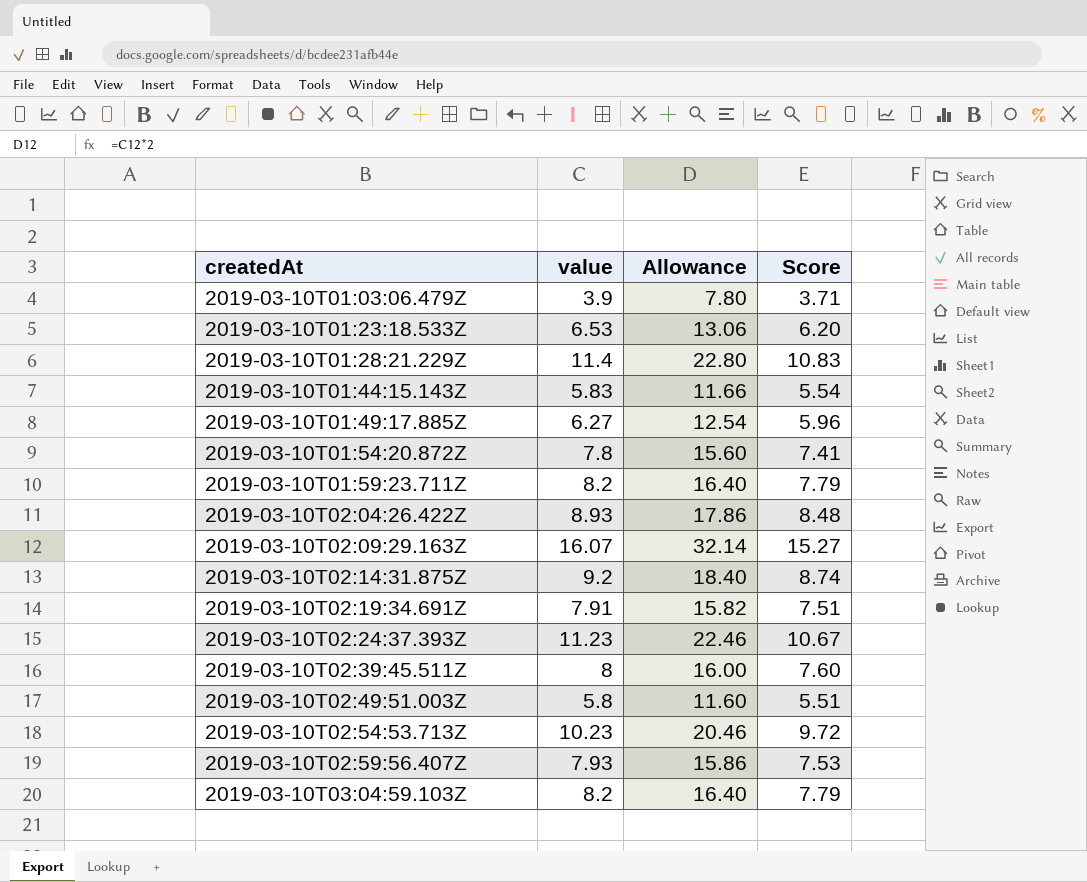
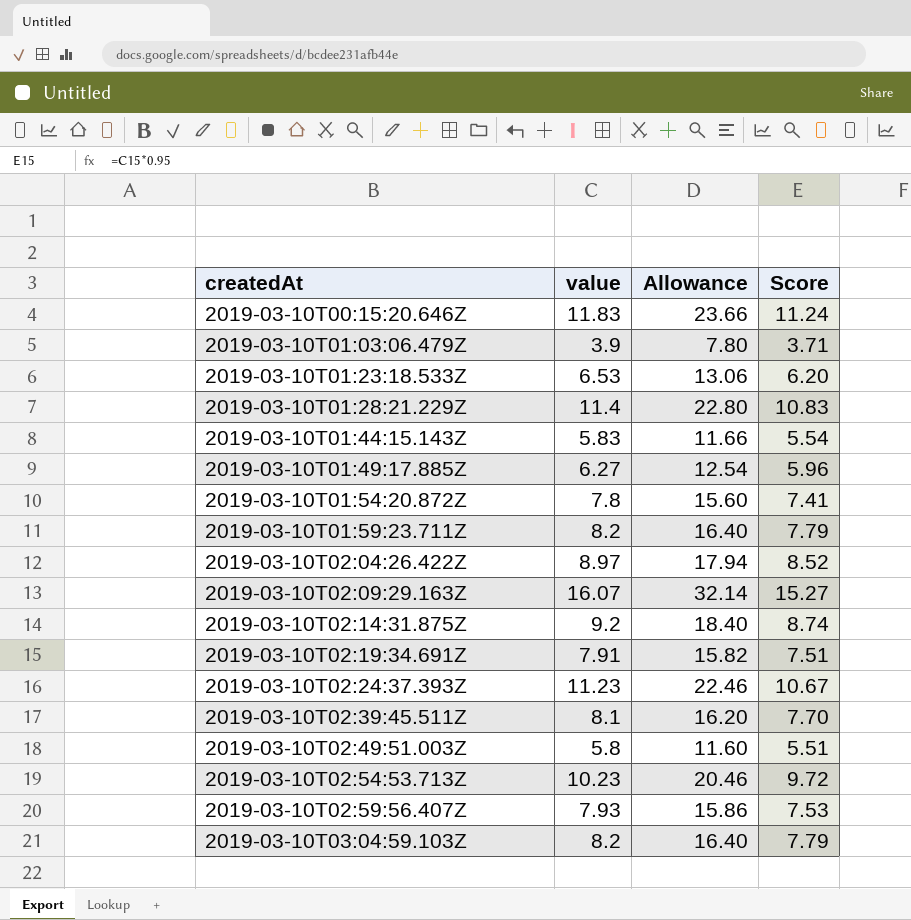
row 2019-03-10T00:15:20.646Z: none -> 11.83 | 23.66 | 11.24
2019-03-10T02:04:26.422Z | value: 8.93 -> 8.97
2019-03-10T02:04:26.422Z | Allowance: 17.86 -> 17.94
2019-03-10T02:04:26.422Z | Score: 8.48 -> 8.52
2019-03-10T02:39:45.511Z | value: 8 -> 8.1
2019-03-10T02:39:45.511Z | Allowance: 16.00 -> 16.20
2019-03-10T02:39:45.511Z | Score: 7.60 -> 7.70

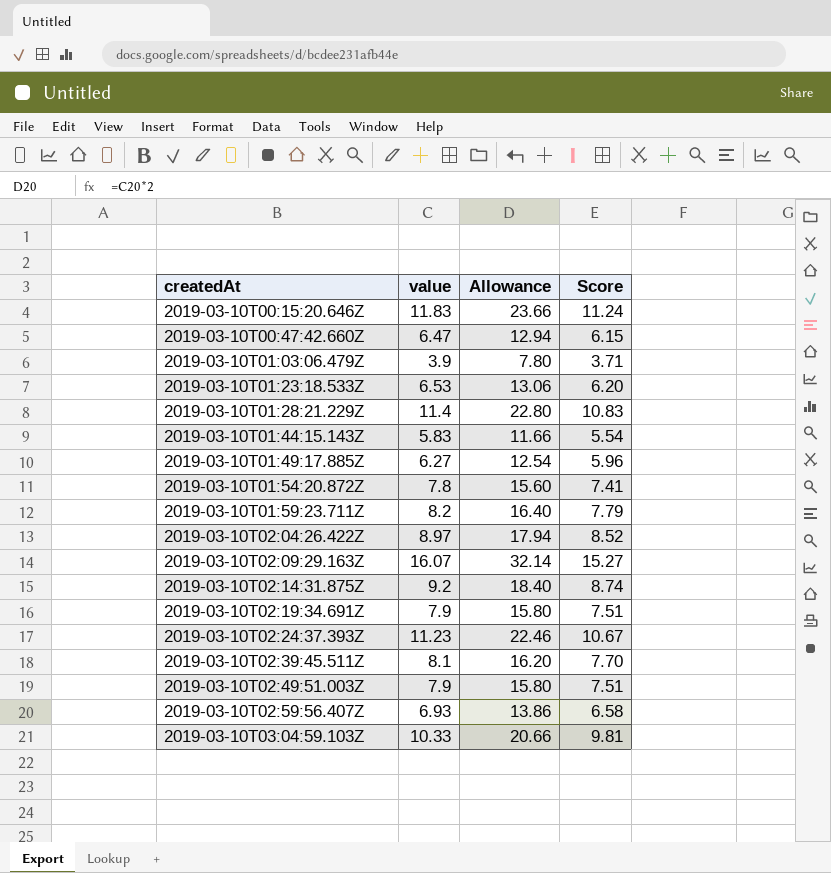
row 2019-03-10T02:54:53.713Z: 10.23 | 20.46 | 9.72 -> none
row 2019-03-10T00:47:42.660Z: none -> 6.47 | 12.94 | 6.15
2019-03-10T02:19:34.691Z | value: 7.91 -> 7.9
2019-03-10T02:19:34.691Z | Allowance: 15.82 -> 15.80
2019-03-10T02:49:51.003Z | value: 5.8 -> 7.9
2019-03-10T02:49:51.003Z | Allowance: 11.60 -> 15.80
2019-03-10T02:49:51.003Z | Score: 5.51 -> 7.51
2019-03-10T02:59:56.407Z | value: 7.93 -> 6.93
2019-03-10T02:59:56.407Z | Allowance: 15.86 -> 13.86
2019-03-10T02:59:56.407Z | Score: 7.53 -> 6.58
2019-03-10T03:04:59.103Z | value: 8.2 -> 10.33
2019-03-10T03:04:59.103Z | Allowance: 16.40 -> 20.66
2019-03-10T03:04:59.103Z | Score: 7.79 -> 9.81

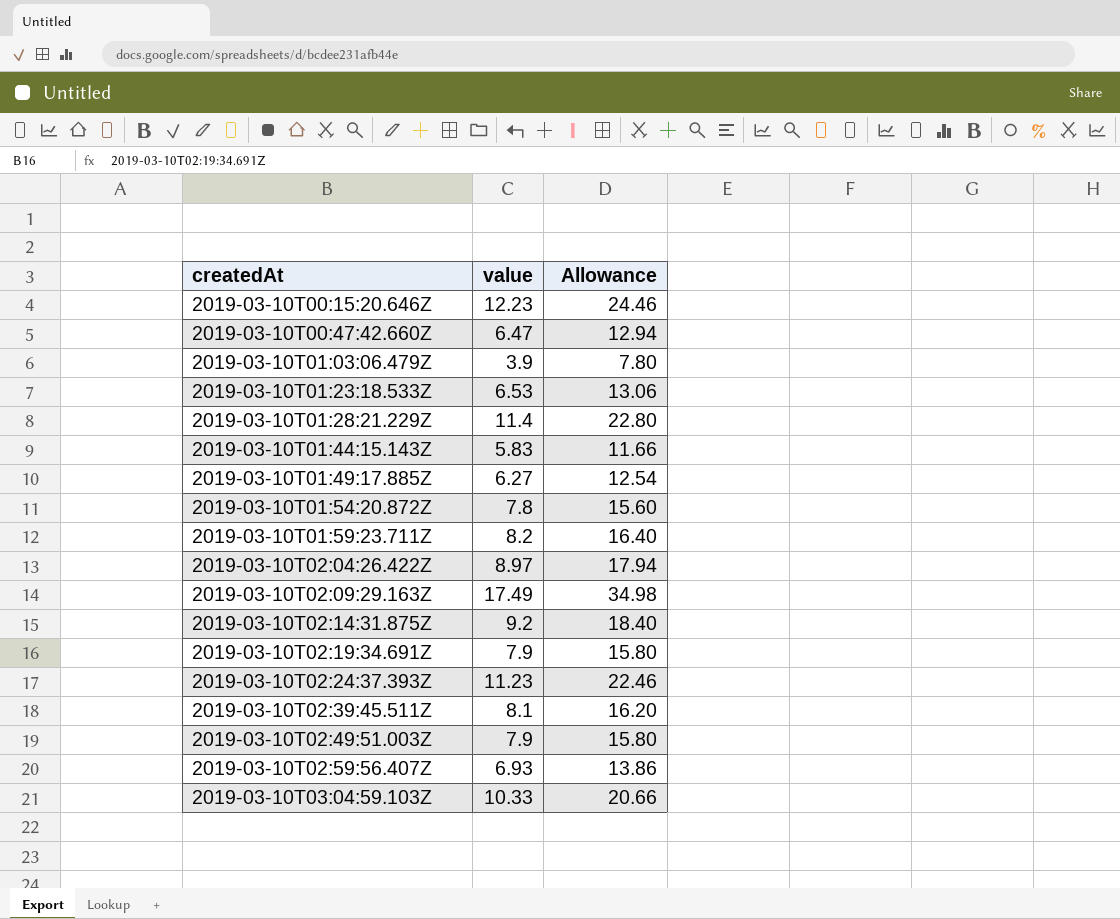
column Score | formula: [value] * 0.95 -> none
2019-03-10T00:15:20.646Z | value: 11.83 -> 12.23
2019-03-10T00:15:20.646Z | Allowance: 23.66 -> 24.46
2019-03-10T02:09:29.163Z | value: 16.07 -> 17.49
2019-03-10T02:09:29.163Z | Allowance: 32.14 -> 34.98

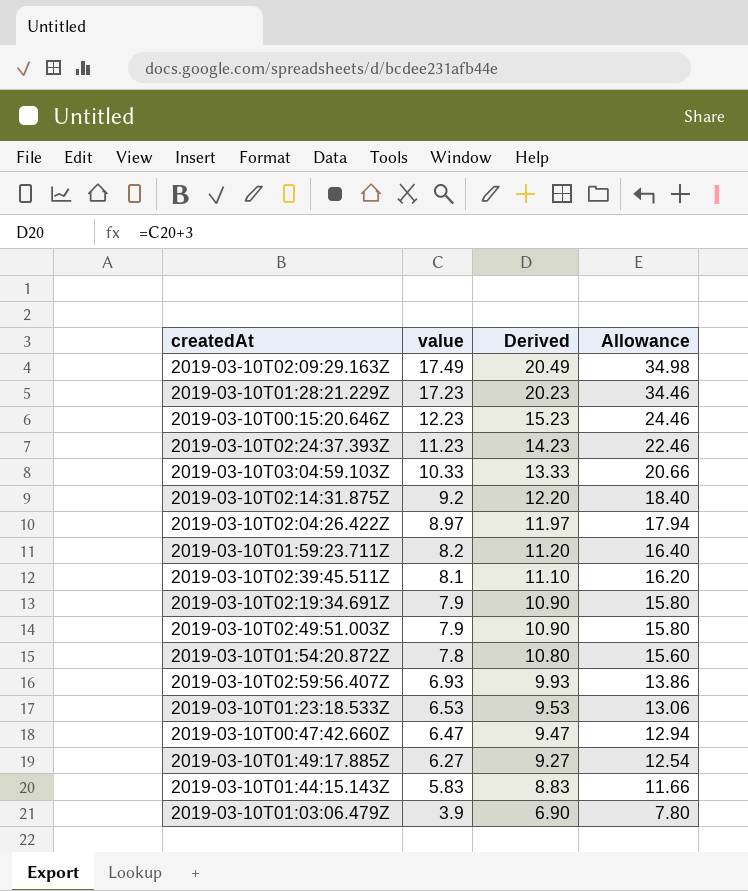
row order: createdAt ascending -> value descending
column Derived | formula: none -> [value] + 3
2019-03-10T01:28:21.229Z | value: 11.4 -> 17.23
2019-03-10T01:28:21.229Z | Allowance: 22.80 -> 34.46

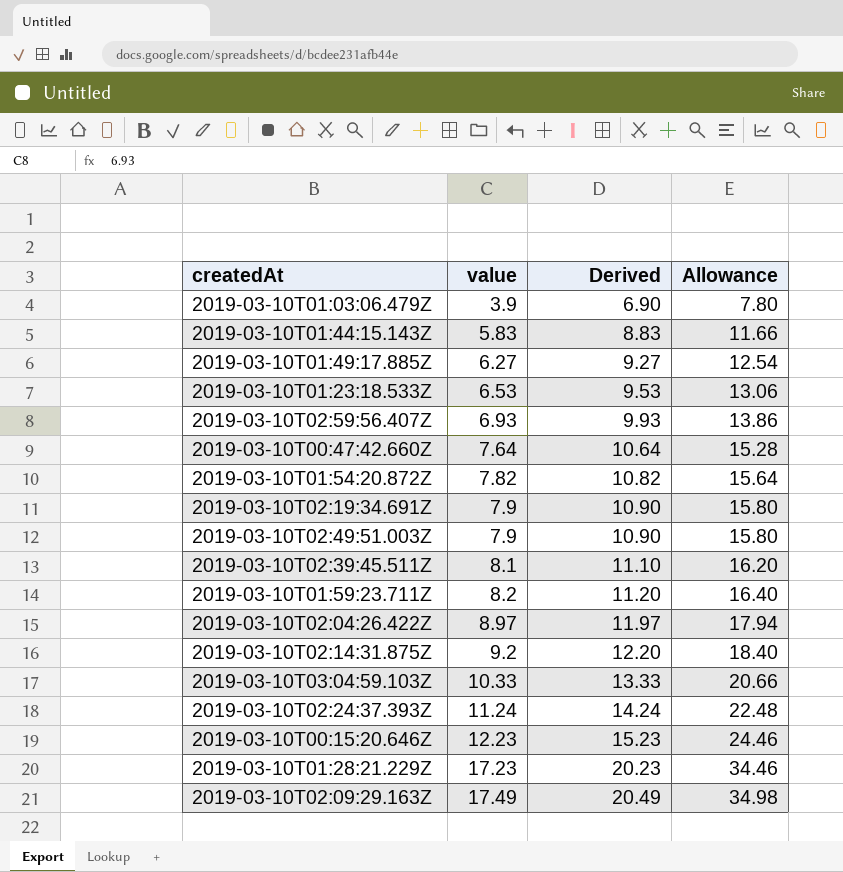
row order: value descending -> value ascending
2019-03-10T00:47:42.660Z | value: 6.47 -> 7.64
2019-03-10T00:47:42.660Z | Derived: 9.47 -> 10.64
2019-03-10T00:47:42.660Z | Allowance: 12.94 -> 15.28
2019-03-10T01:54:20.872Z | value: 7.8 -> 7.82
2019-03-10T01:54:20.872Z | Derived: 10.80 -> 10.82
2019-03-10T01:54:20.872Z | Allowance: 15.60 -> 15.64
2019-03-10T02:24:37.393Z | value: 11.23 -> 11.24
2019-03-10T02:24:37.393Z | Derived: 14.23 -> 14.24
2019-03-10T02:24:37.393Z | Allowance: 22.46 -> 22.48

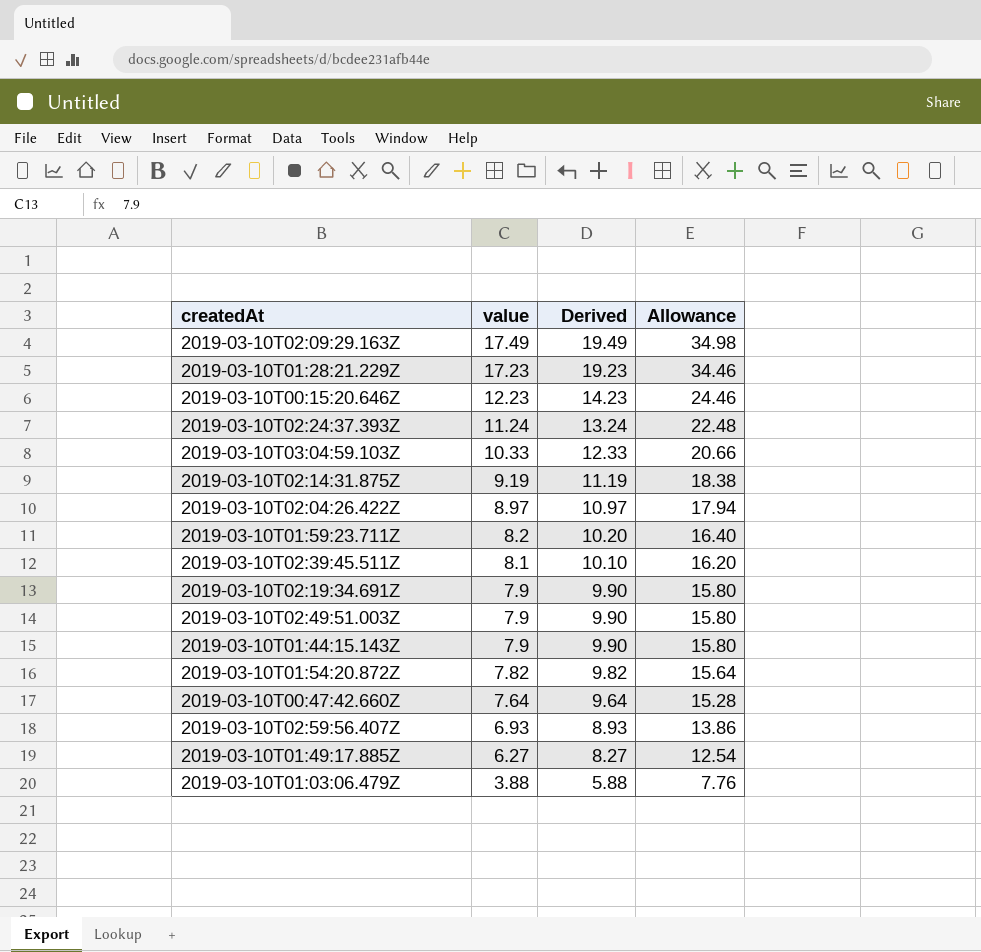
row order: value ascending -> value descending
column Derived | formula: [value] + 3 -> [value] + 2
row 2019-03-10T01:23:18.533Z: 6.53 | 9.53 | 13.06 -> none
2019-03-10T02:14:31.875Z | value: 9.2 -> 9.19
2019-03-10T02:14:31.875Z | Allowance: 18.40 -> 18.38
2019-03-10T01:44:15.143Z | value: 5.83 -> 7.9
2019-03-10T01:44:15.143Z | Allowance: 11.66 -> 15.80
2019-03-10T01:03:06.479Z | value: 3.9 -> 3.88
2019-03-10T01:03:06.479Z | Allowance: 7.80 -> 7.76

